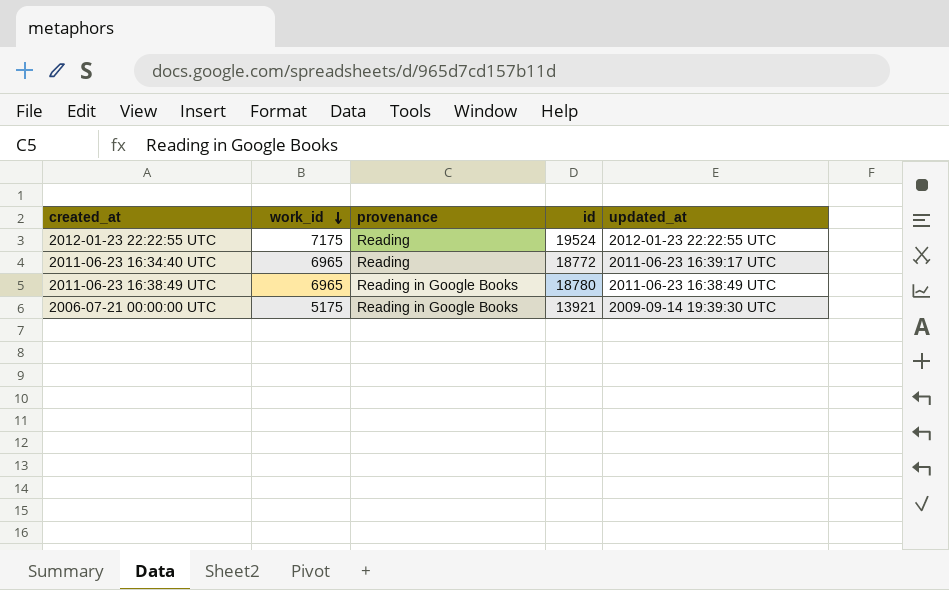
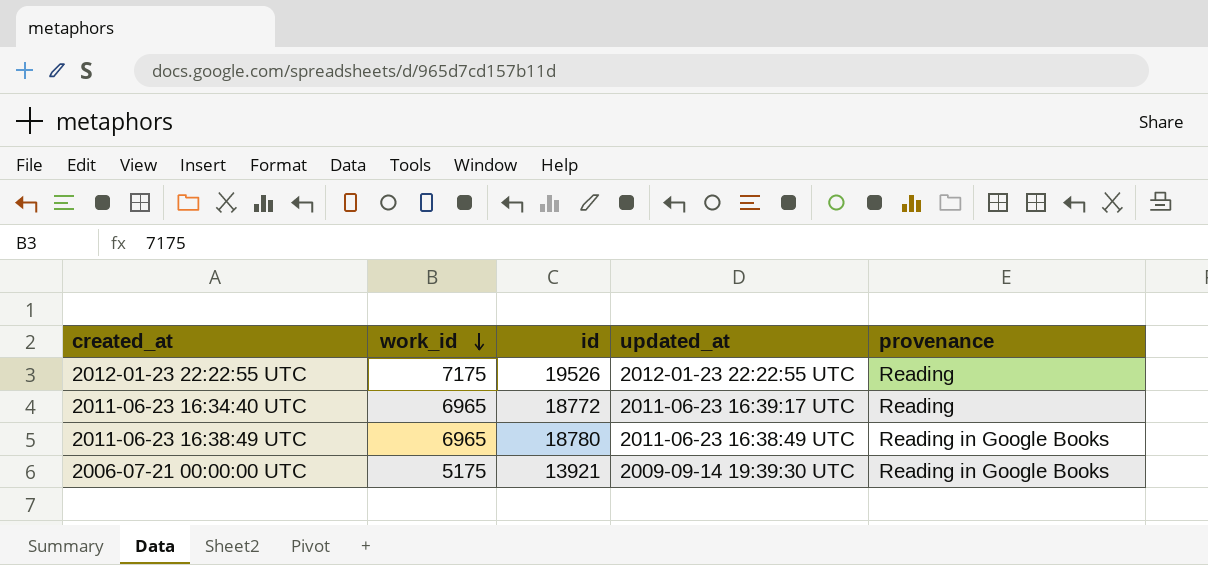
column provenance | position: 3 -> 5
2012-01-23 22:22:55 UTC | id: 19524 -> 19526

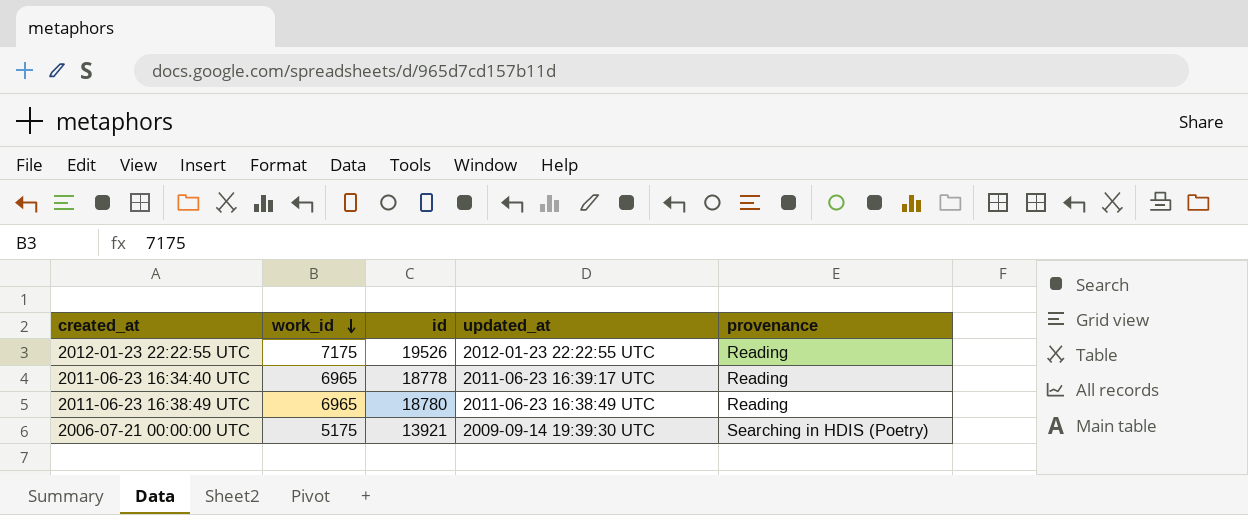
2011-06-23 16:34:40 UTC | id: 18772 -> 18778
2011-06-23 16:38:49 UTC | provenance: Reading in Google Books -> Reading
2006-07-21 00:00:00 UTC | provenance: Reading in Google Books -> Searching in HDIS (Poetry)

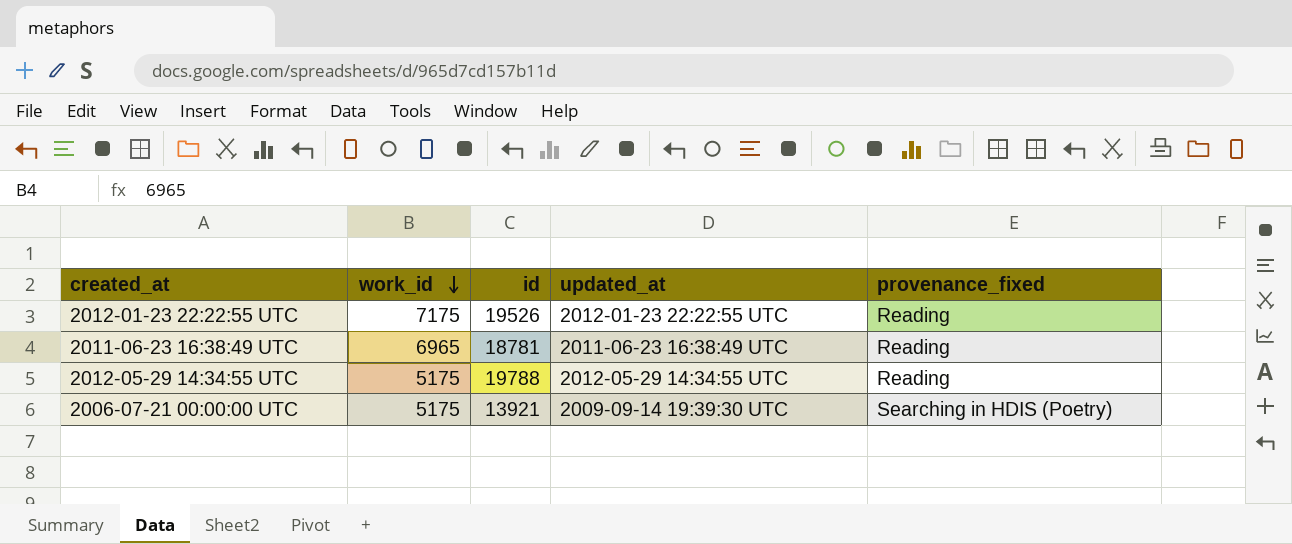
column name: provenance -> provenance_fixed
row 2011-06-23 16:34:40 UTC: 6965 | 18778 | 2011-06-23 16:39:17 UTC | Reading -> none
2011-06-23 16:38:49 UTC | id: 18780 -> 18781
row 2012-05-29 14:34:55 UTC: none -> 5175 | 19788 | 2012-05-29 14:34:55 UTC | Reading

